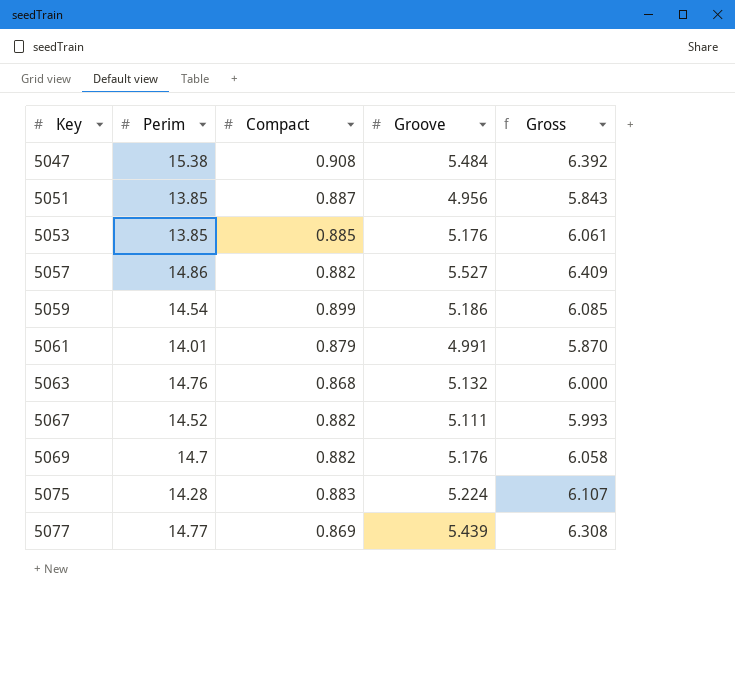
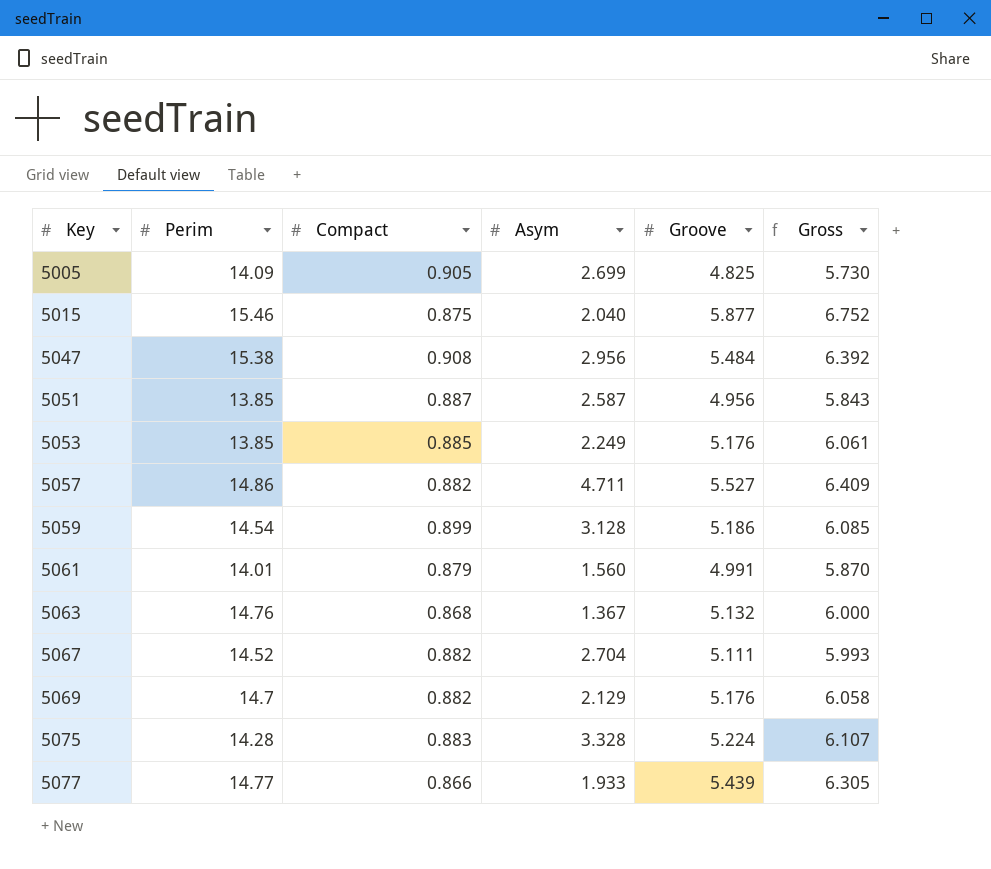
column Asym | position: none -> 4
row 5005: none -> 14.09 | 0.905 | 2.699 | 4.825 | 5.730
row 5015: none -> 15.46 | 0.875 | 2.040 | 5.877 | 6.752
5077 | Compact: 0.869 -> 0.866
5077 | Gross: 6.308 -> 6.305

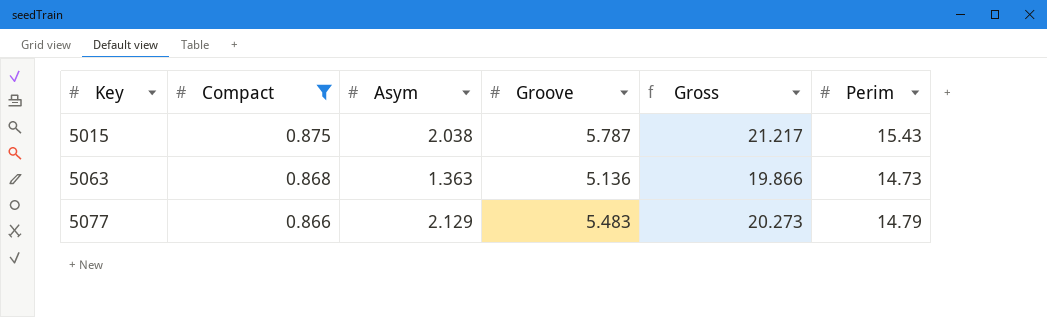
filter: none -> Compact <= 0.875
column Gross | formula: [Compact] + [Groove] -> [Groove] + [Perim]
column Perim | position: 2 -> 6
5015 | Asym: 2.040 -> 2.038
5015 | Groove: 5.877 -> 5.787
5015 | Perim: 15.46 -> 15.43
5063 | Asym: 1.367 -> 1.363
5063 | Groove: 5.132 -> 5.136
5063 | Perim: 14.76 -> 14.73
5077 | Asym: 1.933 -> 2.129
5077 | Groove: 5.439 -> 5.483
5077 | Perim: 14.77 -> 14.79

